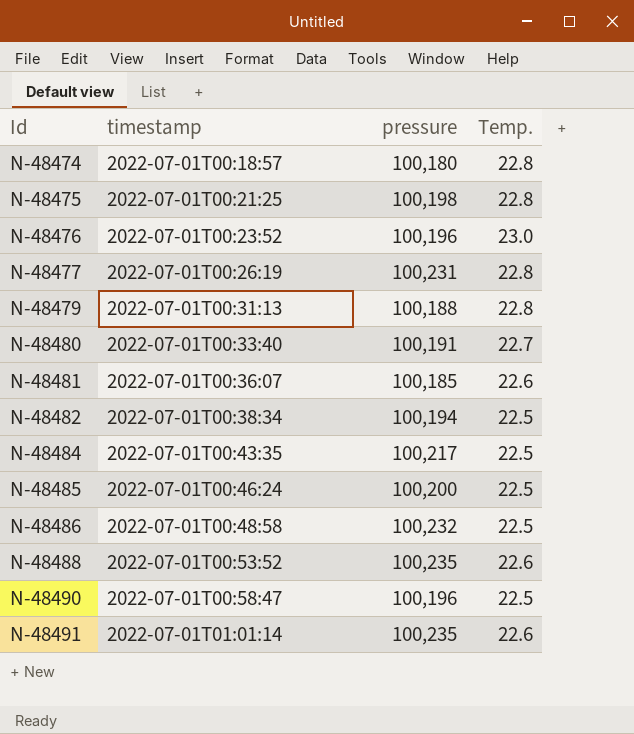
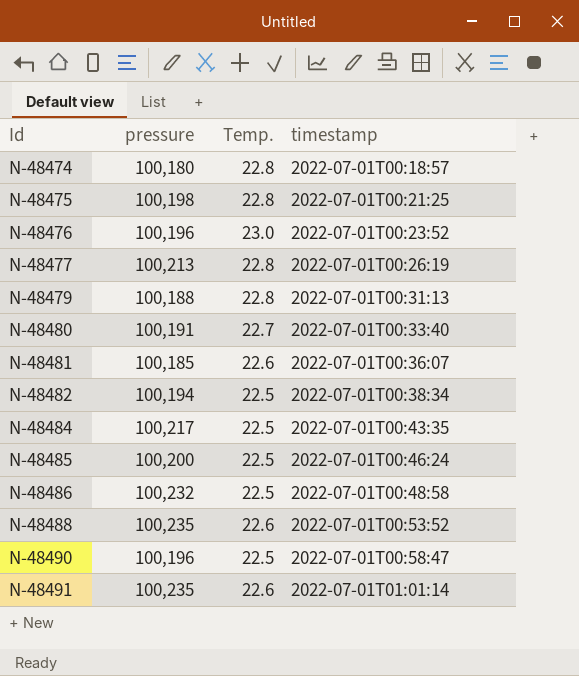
column timestamp | position: 2 -> 4
N-48477 | pressure: 100,231 -> 100,213

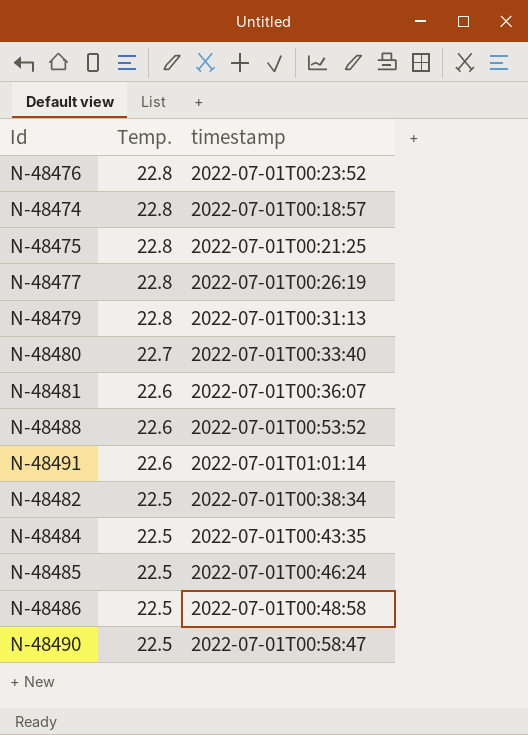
row order: Id ascending -> Temp. descending
column pressure | position: 2 -> none
N-48476 | Temp.: 23.0 -> 22.8

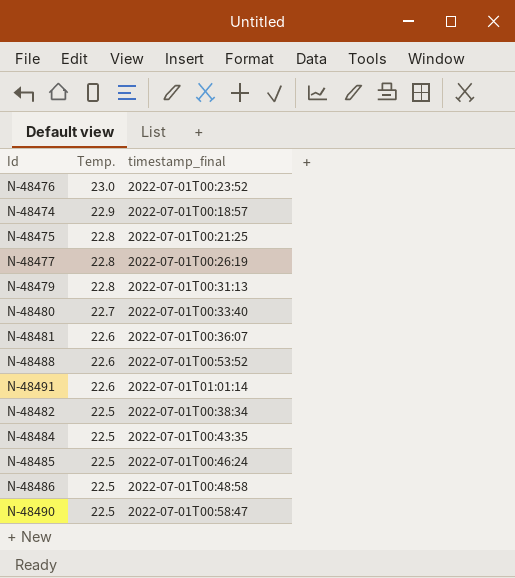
column name: timestamp -> timestamp_final
N-48476 | Temp.: 22.8 -> 23.0
N-48474 | Temp.: 22.8 -> 22.9

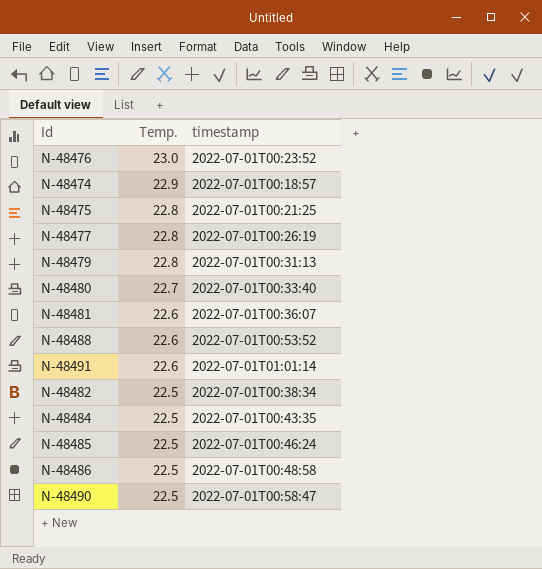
column name: timestamp_final -> timestamp

